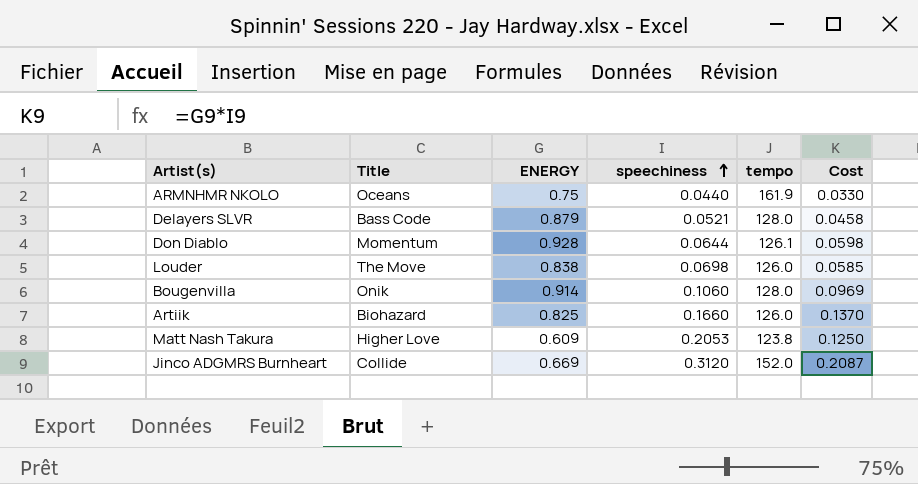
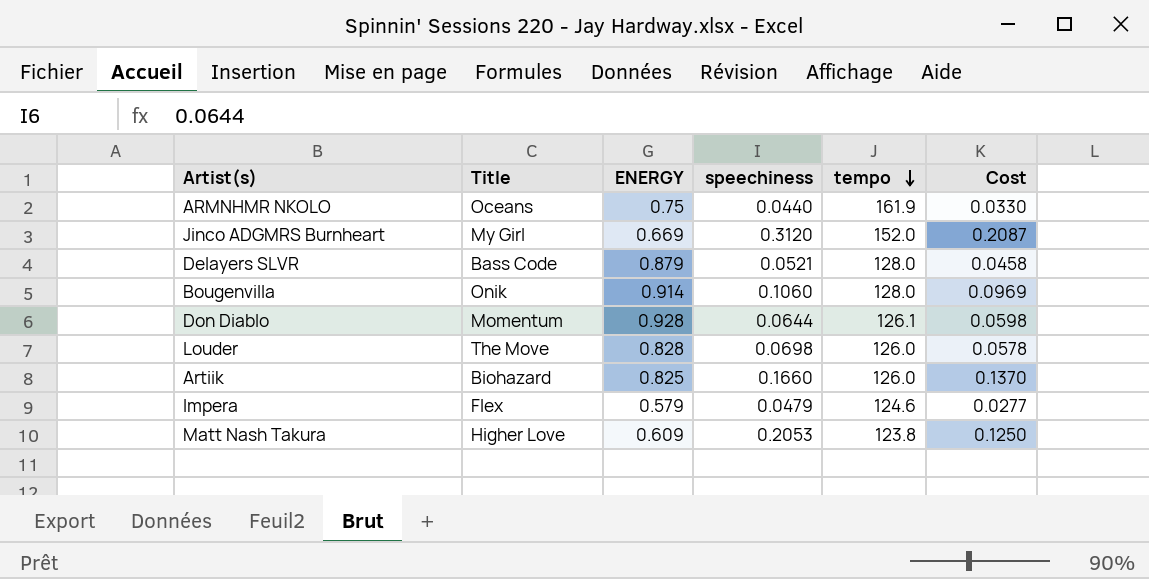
row order: speechiness ascending -> tempo descending
Jinco ADGMRS Burnheart | Title: Collide -> My Girl
Louder | ENERGY: 0.838 -> 0.828
Louder | Cost: 0.0585 -> 0.0578
row Impera: none -> Flex | 0.579 | 0.0479 | 124.6 | 0.0277

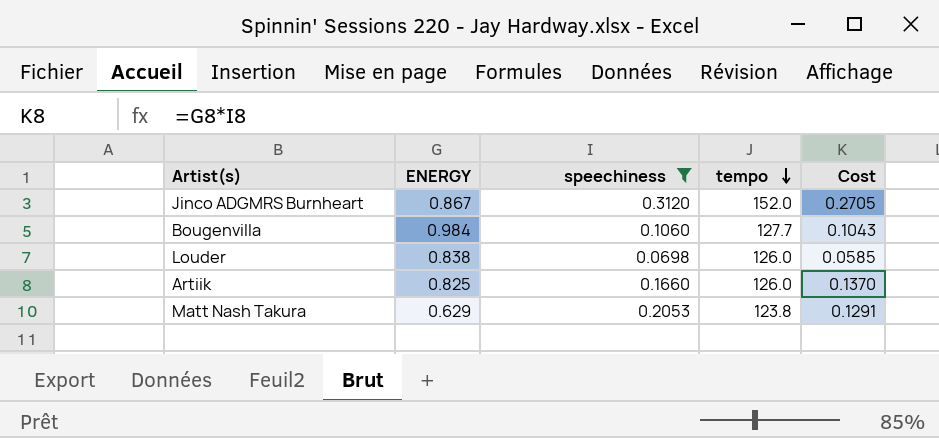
filter: none -> speechiness >= 0.0698
column Title | position: 2 -> none
Jinco ADGMRS Burnheart | ENERGY: 0.669 -> 0.867
Jinco ADGMRS Burnheart | Cost: 0.2087 -> 0.2705
Bougenvilla | ENERGY: 0.914 -> 0.984
Bougenvilla | tempo: 128.0 -> 127.7
Bougenvilla | Cost: 0.0969 -> 0.1043
Louder | ENERGY: 0.828 -> 0.838
Louder | Cost: 0.0578 -> 0.0585
Matt Nash Takura | ENERGY: 0.609 -> 0.629
Matt Nash Takura | Cost: 0.1250 -> 0.1291

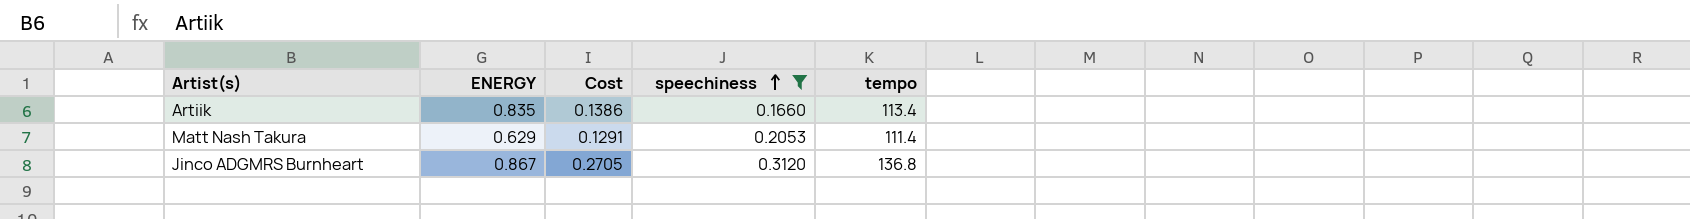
row order: tempo descending -> speechiness ascending
column Cost | position: 5 -> 3
row Bougenvilla: 0.984 | 0.1060 | 127.7 | 0.1043 -> none
row Louder: 0.838 | 0.0698 | 126.0 | 0.0585 -> none
Artiik | ENERGY: 0.825 -> 0.835
Artiik | Cost: 0.1370 -> 0.1386
Artiik | tempo: 126.0 -> 113.4
Matt Nash Takura | tempo: 123.8 -> 111.4
Jinco ADGMRS Burnheart | tempo: 152.0 -> 136.8

